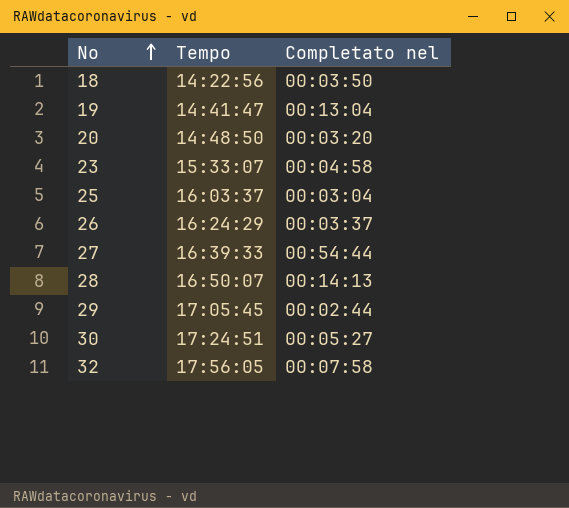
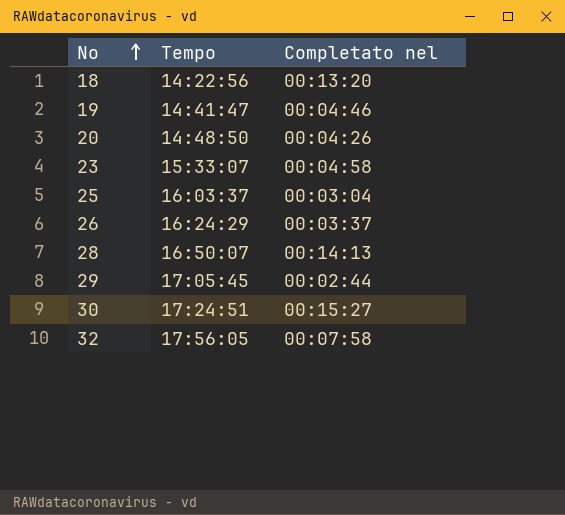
row 27: 16:39:33 | 00:54:44 -> none
18 | Completato nel: 00:03:50 -> 00:13:20
19 | Completato nel: 00:13:04 -> 00:04:46
20 | Completato nel: 00:03:20 -> 00:04:26
30 | Completato nel: 00:05:27 -> 00:15:27

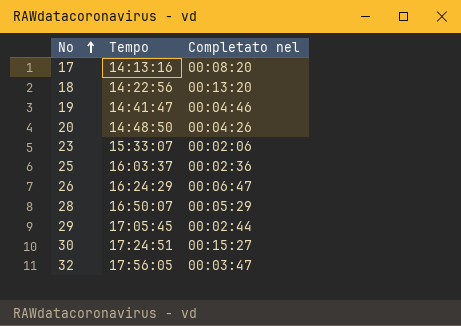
row 17: none -> 14:13:16 | 00:08:20
23 | Completato nel: 00:04:58 -> 00:02:06
25 | Completato nel: 00:03:04 -> 00:02:36
26 | Completato nel: 00:03:37 -> 00:06:47
28 | Completato nel: 00:14:13 -> 00:05:29
32 | Completato nel: 00:07:58 -> 00:03:47

